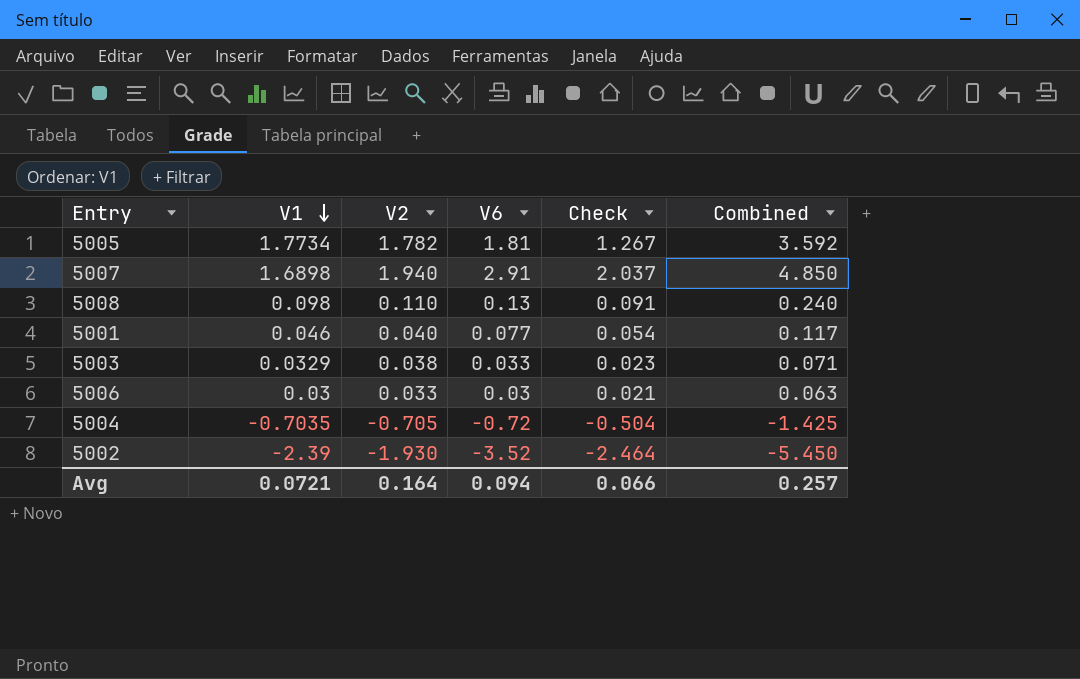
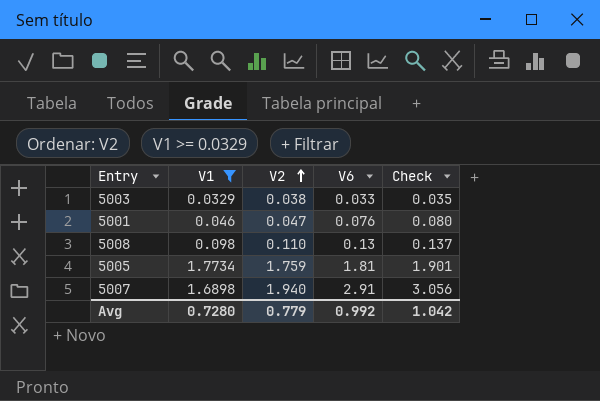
filter: none -> V1 >= 0.0329
row order: V1 descending -> V2 ascending
column Combined | formula: [V2] + [V6] -> none
column Check | formula: [V6] * 0.7 -> [V6] * 1.05
5001 | V2: 0.040 -> 0.047
5001 | V6: 0.077 -> 0.076
5005 | V2: 1.782 -> 1.759
Avg | V1: 0.0721 -> 0.7280
Avg | V2: 0.164 -> 0.779
Avg | V6: 0.094 -> 0.992
Avg | Check: 0.066 -> 1.042

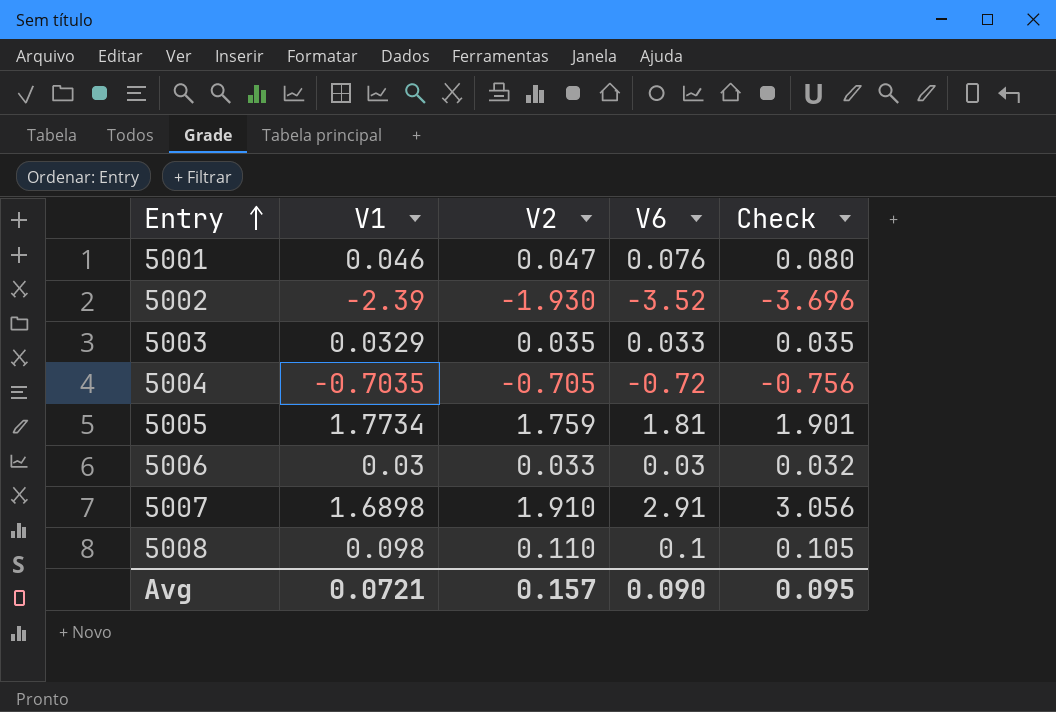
filter: V1 >= 0.0329 -> none
row order: V2 ascending -> Entry ascending
5003 | V2: 0.038 -> 0.035
5007 | V2: 1.940 -> 1.910
5008 | V6: 0.13 -> 0.1
5008 | Check: 0.137 -> 0.105
Avg | V1: 0.7280 -> 0.0721
Avg | V2: 0.779 -> 0.157
Avg | V6: 0.992 -> 0.090
Avg | Check: 1.042 -> 0.095

